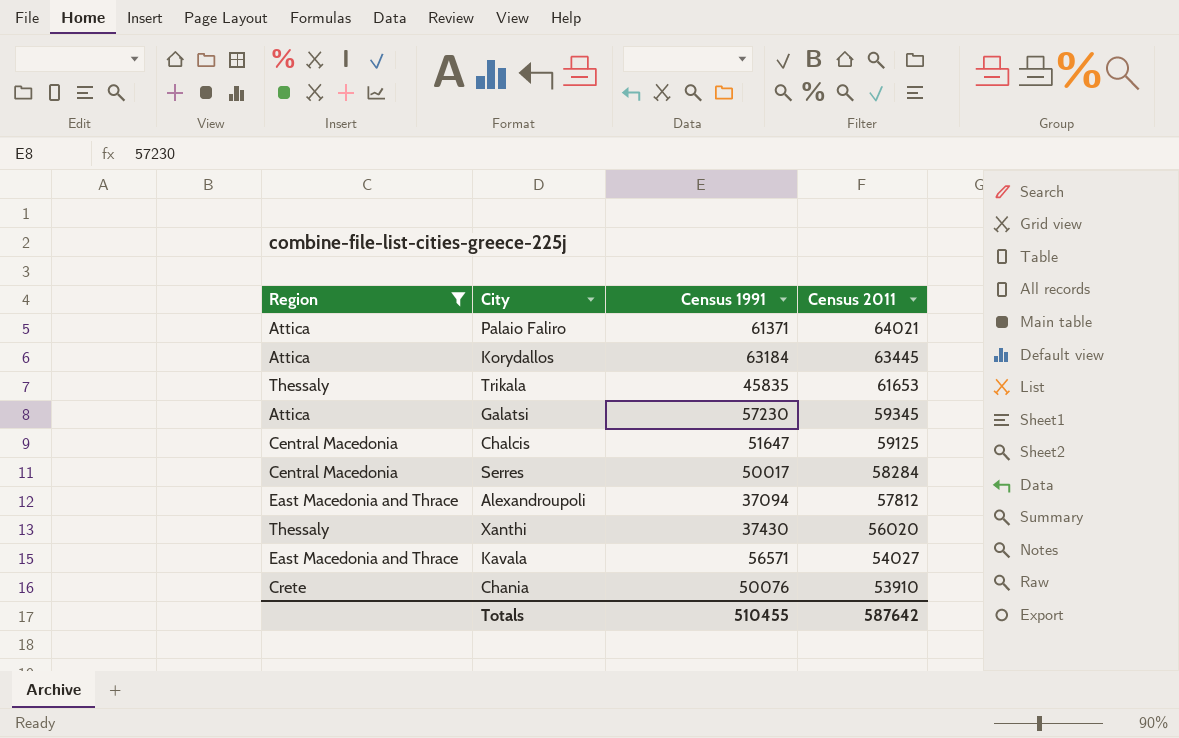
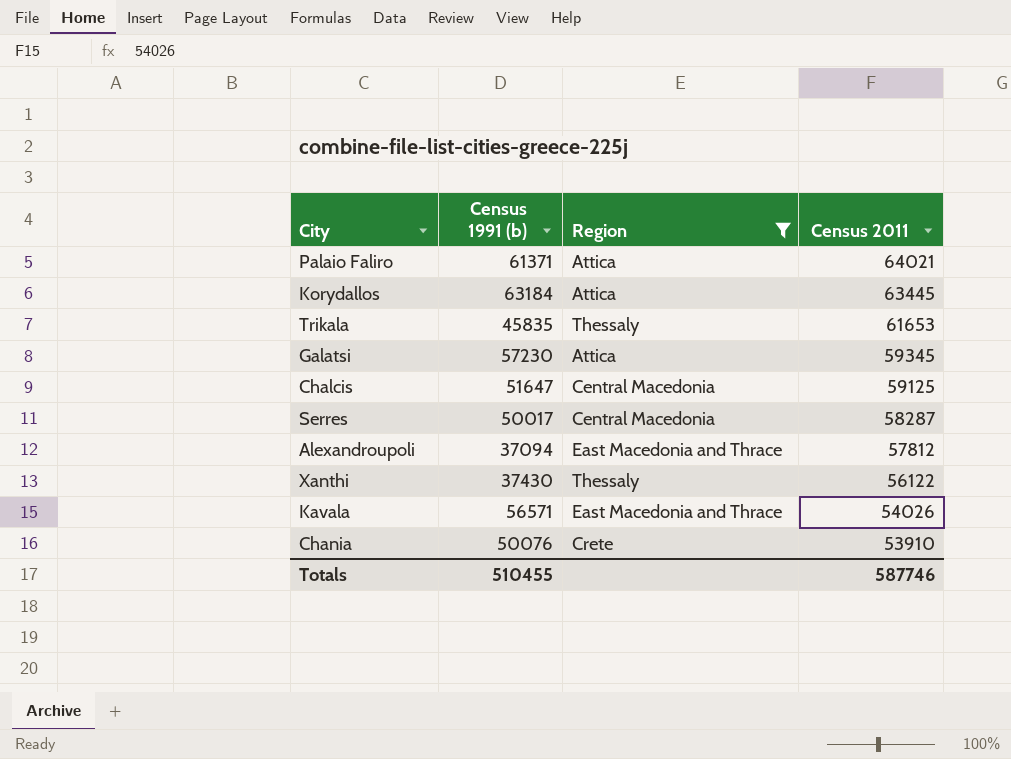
column name: Census 1991 -> Census 1991 (b)
column Region | position: 1 -> 3
Serres | Census 2011: 58284 -> 58287
Xanthi | Census 2011: 56020 -> 56122
Kavala | Census 2011: 54027 -> 54026
Totals | Census 2011: 587642 -> 587746

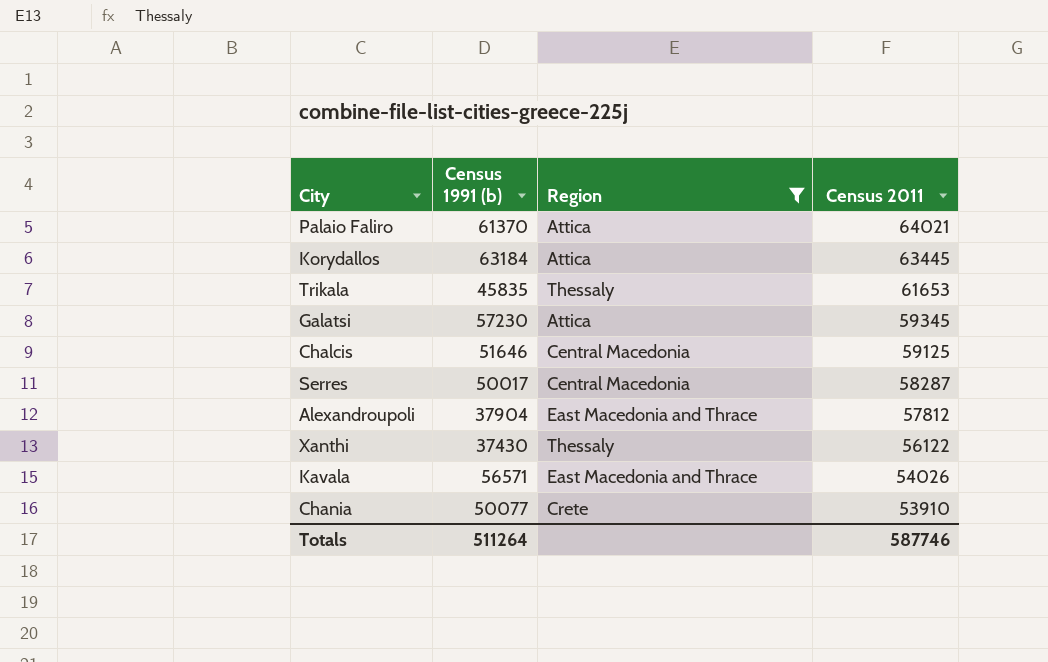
Palaio Faliro | Census 1991 (b): 61371 -> 61370
Chalcis | Census 1991 (b): 51647 -> 51646
Alexandroupoli | Census 1991 (b): 37094 -> 37904
Chania | Census 1991 (b): 50076 -> 50077
Totals | Census 1991 (b): 510455 -> 511264

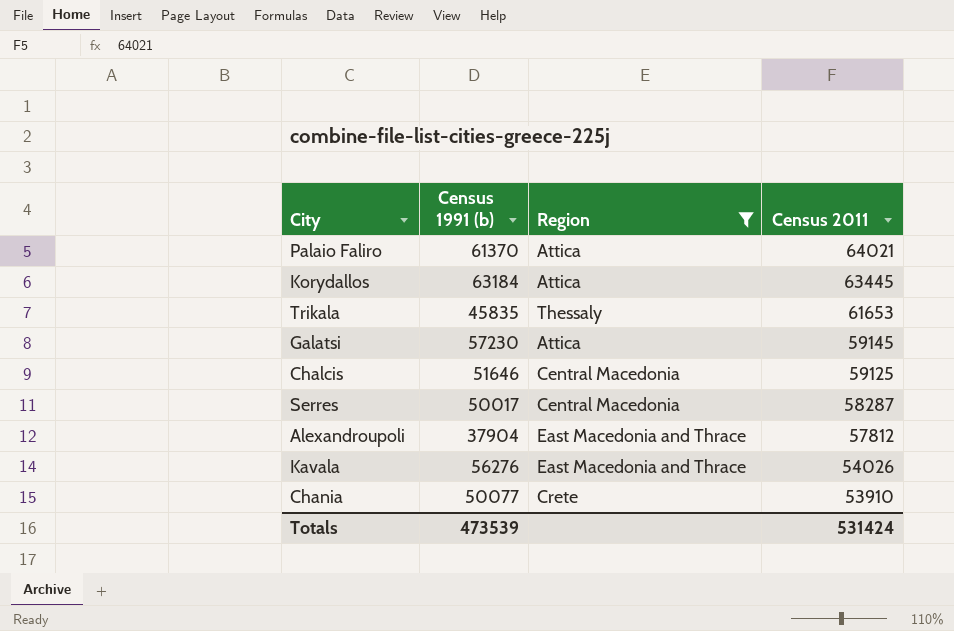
row Xanthi: 37430 | Thessaly | 56122 -> none
Galatsi | Census 2011: 59345 -> 59145
Kavala | Census 1991 (b): 56571 -> 56276
Totals | Census 1991 (b): 511264 -> 473539
Totals | Census 2011: 587746 -> 531424

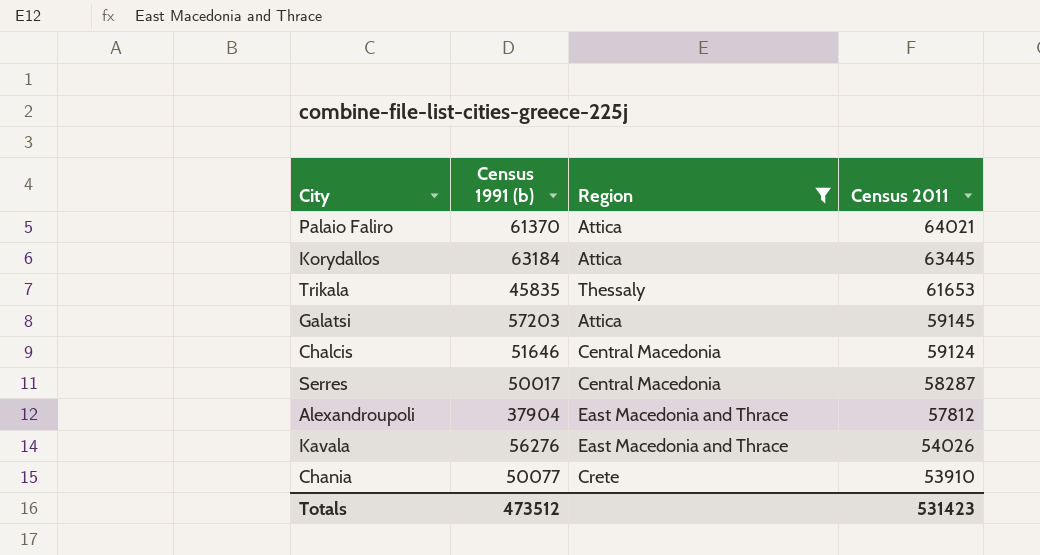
Galatsi | Census 1991 (b): 57230 -> 57203
Chalcis | Census 2011: 59125 -> 59124
Totals | Census 1991 (b): 473539 -> 473512
Totals | Census 2011: 531424 -> 531423

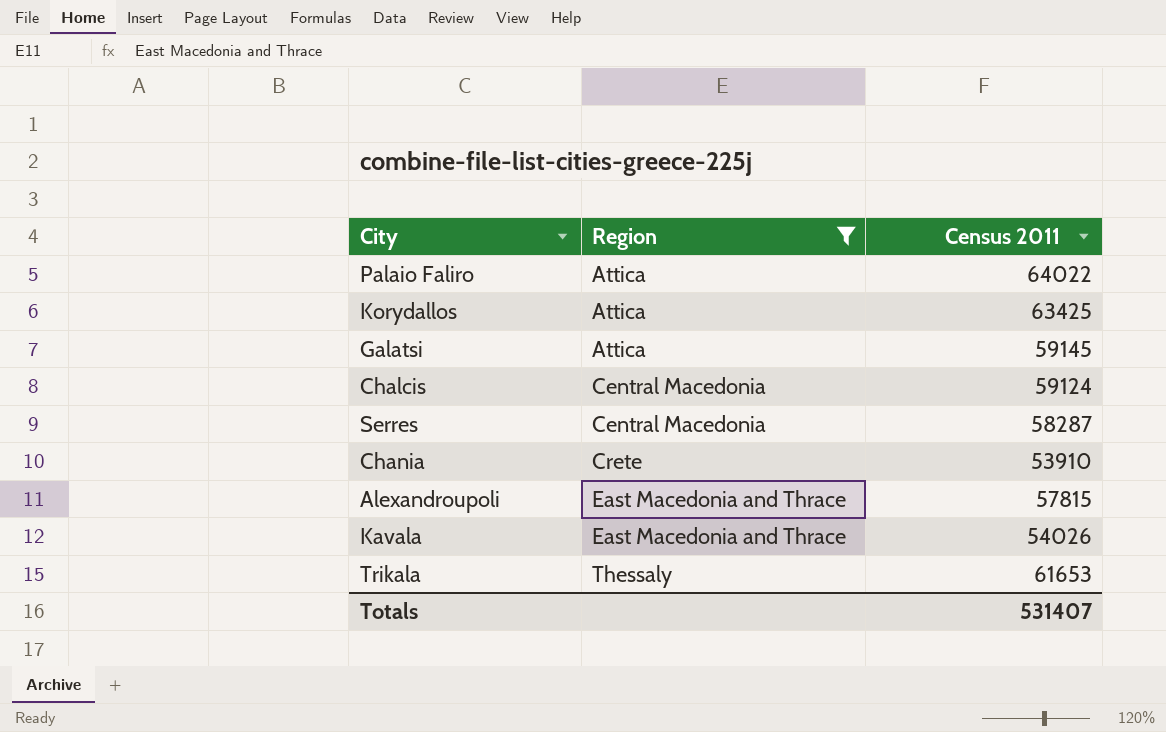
row order: Census 2011 descending -> Region ascending
column Census 1991 (b) | position: 2 -> none
Palaio Faliro | Census 2011: 64021 -> 64022
Korydallos | Census 2011: 63445 -> 63425
Alexandroupoli | Census 2011: 57812 -> 57815
Totals | Census 2011: 531423 -> 531407

